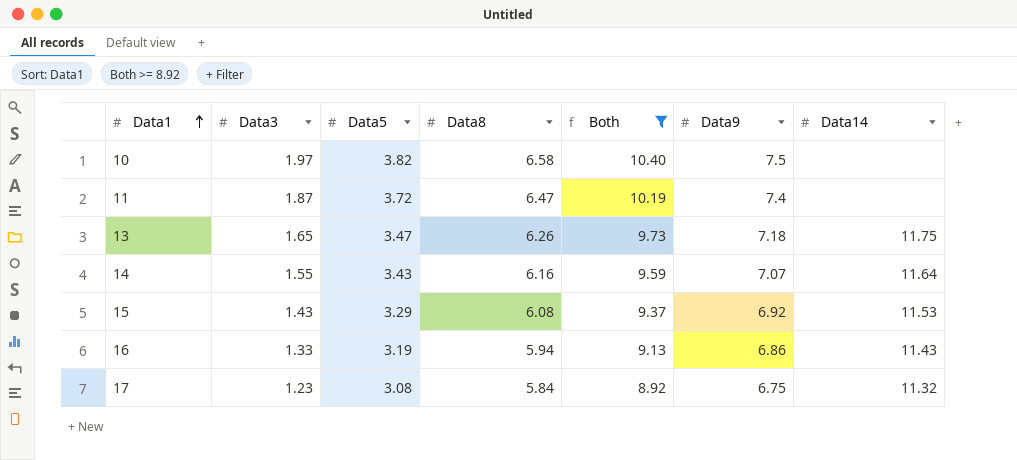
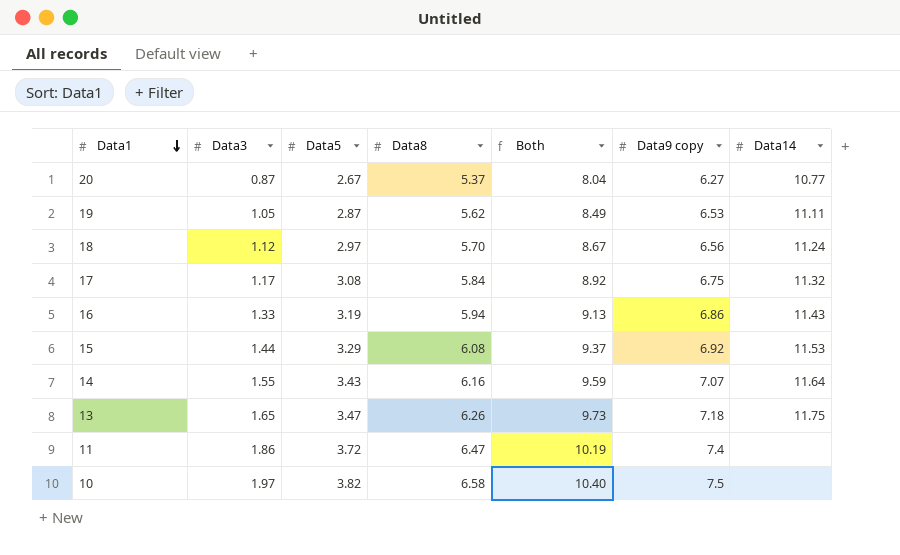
filter: Both >= 8.92 -> none
row order: Data1 ascending -> Data1 descending
column name: Data9 -> Data9 copy
17 | Data3: 1.23 -> 1.17
15 | Data3: 1.43 -> 1.44
11 | Data3: 1.87 -> 1.86

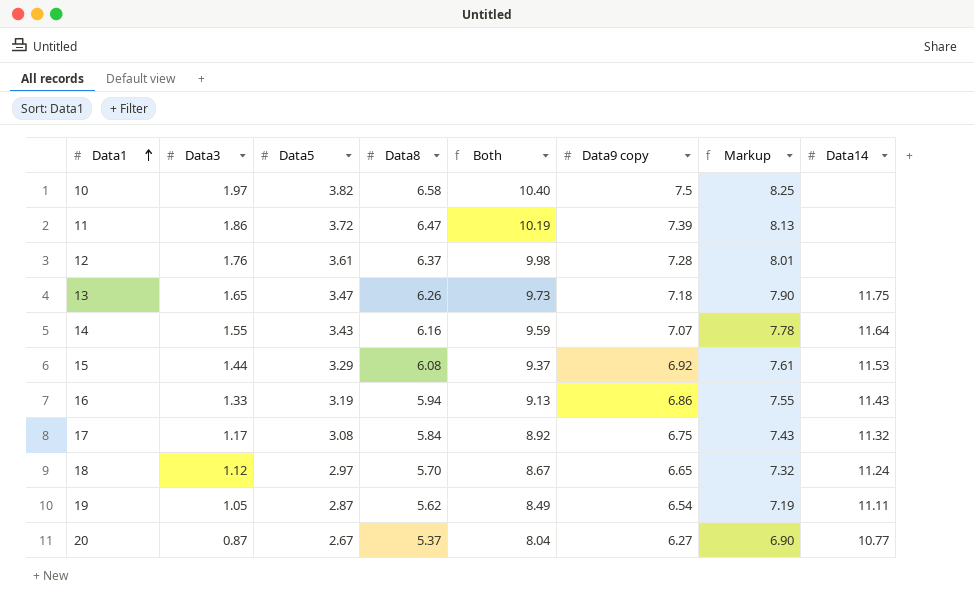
row order: Data1 descending -> Data1 ascending
column Markup | formula: none -> [Data9 copy] * 1.1
11 | Data9 copy: 7.4 -> 7.39
row 12: none -> 1.76 | 3.61 | 6.37 | 9.98 | 7.28 | 8.01 | none
18 | Data9 copy: 6.56 -> 6.65
19 | Data9 copy: 6.53 -> 6.54

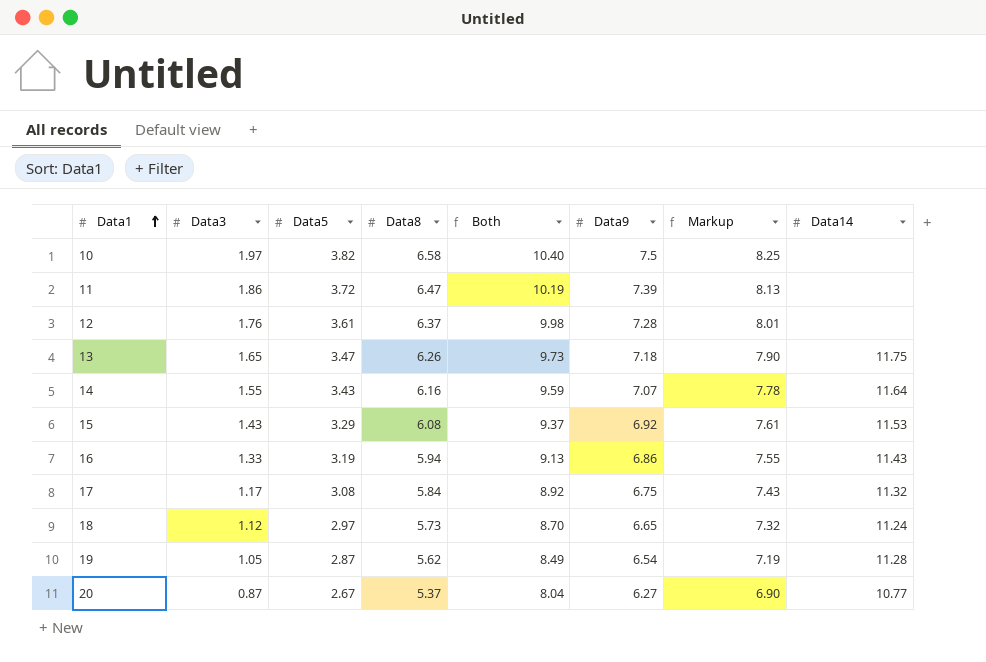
column name: Data9 copy -> Data9
15 | Data3: 1.44 -> 1.43
18 | Data8: 5.70 -> 5.73
18 | Both: 8.67 -> 8.70
19 | Data14: 11.11 -> 11.28

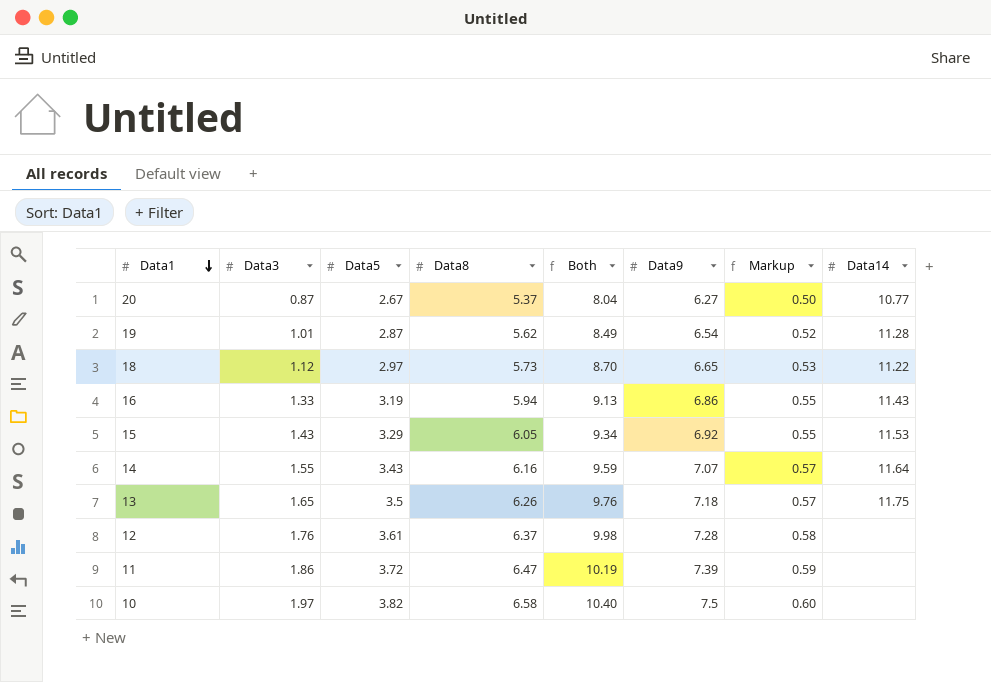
row order: Data1 ascending -> Data1 descending
column Markup | formula: [Data9] * 1.1 -> [Data9] * 0.08
row 17: 1.17 | 3.08 | 5.84 | 8.92 | 6.75 | 7.43 | 11.32 -> none
19 | Data3: 1.05 -> 1.01
18 | Data14: 11.24 -> 11.22
15 | Data8: 6.08 -> 6.05
15 | Both: 9.37 -> 9.34
13 | Data5: 3.47 -> 3.5
13 | Both: 9.73 -> 9.76

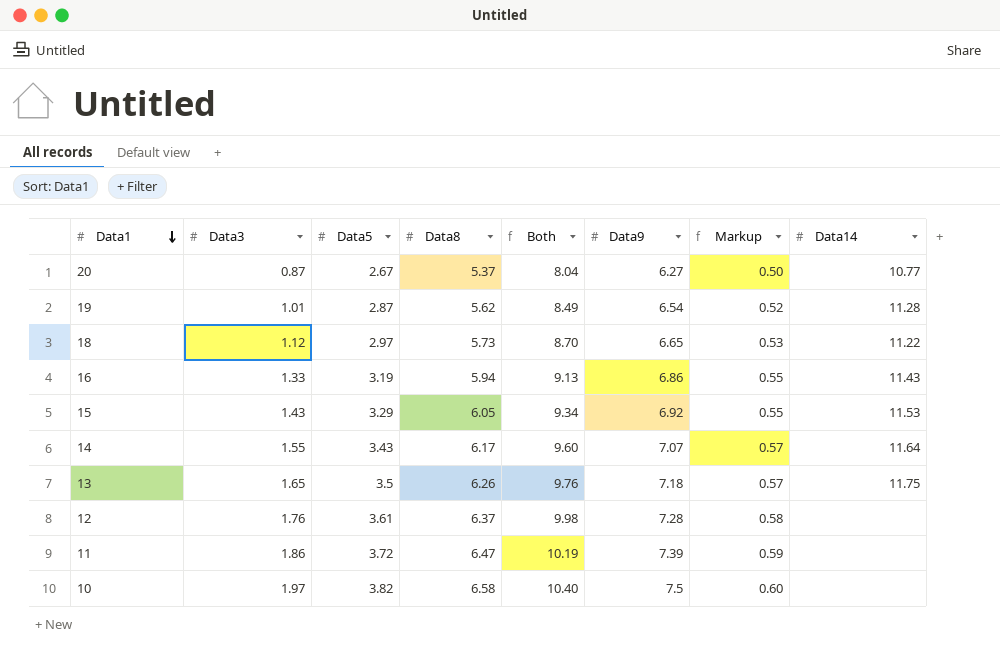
14 | Data8: 6.16 -> 6.17
14 | Both: 9.59 -> 9.60

